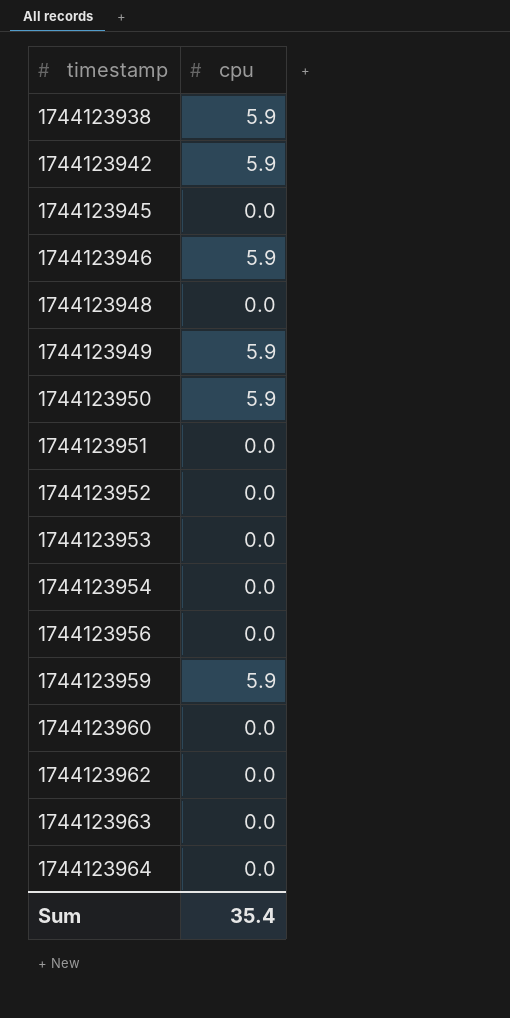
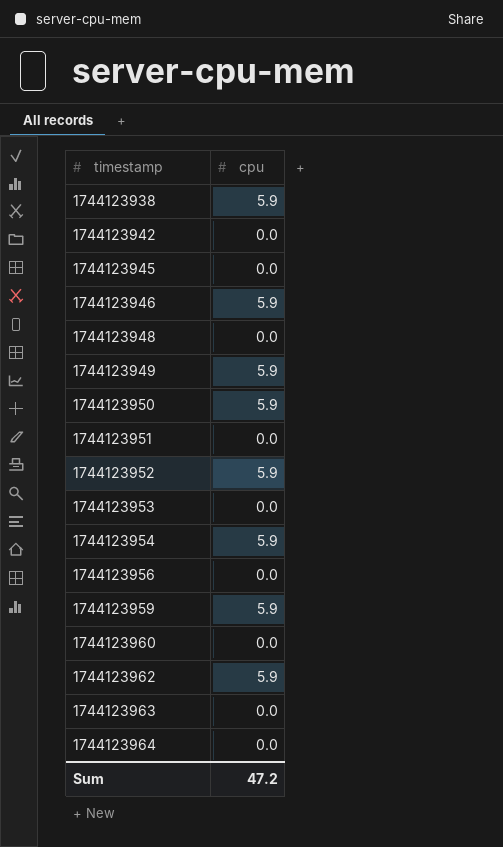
1744123942 | cpu: 5.9 -> 0.0
1744123952 | cpu: 0.0 -> 5.9
1744123954 | cpu: 0.0 -> 5.9
1744123962 | cpu: 0.0 -> 5.9
Sum | cpu: 35.4 -> 47.2

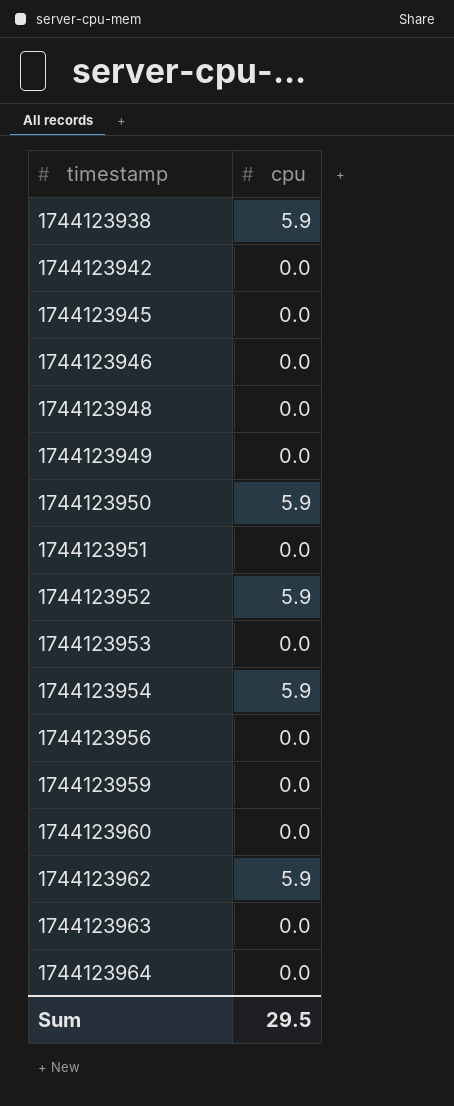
1744123946 | cpu: 5.9 -> 0.0
1744123949 | cpu: 5.9 -> 0.0
1744123959 | cpu: 5.9 -> 0.0
Sum | cpu: 47.2 -> 29.5

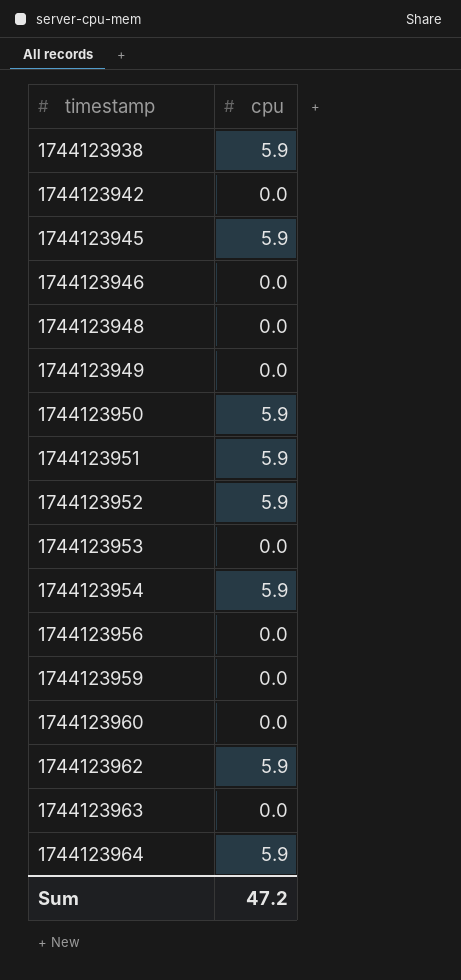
1744123945 | cpu: 0.0 -> 5.9
1744123951 | cpu: 0.0 -> 5.9
1744123964 | cpu: 0.0 -> 5.9
Sum | cpu: 29.5 -> 47.2

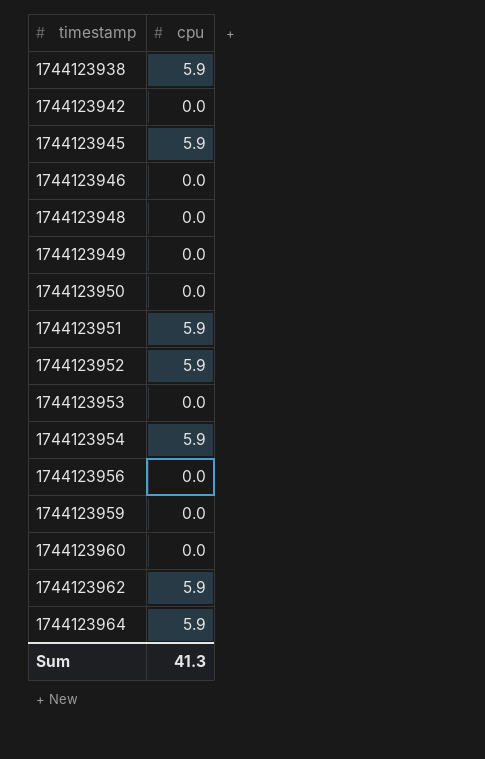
row 1744123963: 0.0 -> none
1744123950 | cpu: 5.9 -> 0.0
Sum | cpu: 47.2 -> 41.3

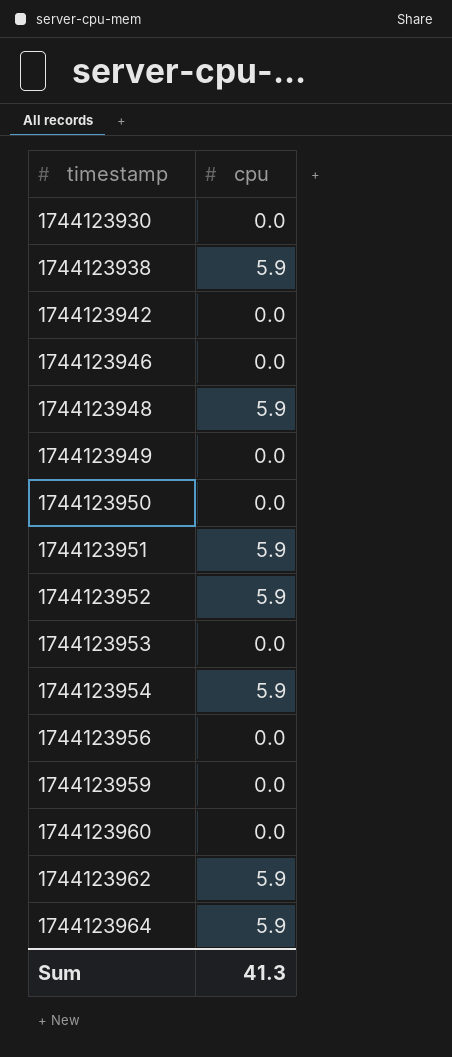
row 1744123945: 5.9 -> none
row 1744123930: none -> 0.0
1744123948 | cpu: 0.0 -> 5.9

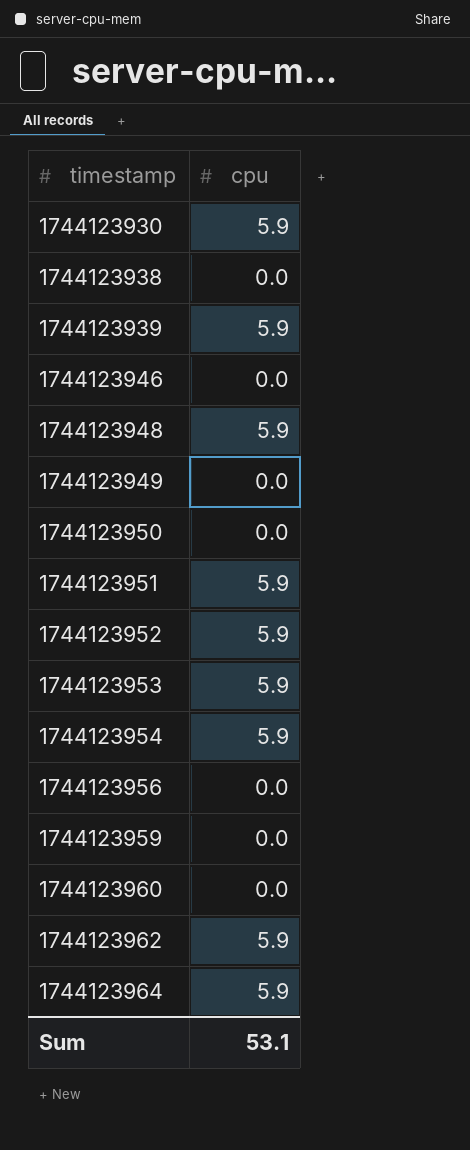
row 1744123942: 0.0 -> none
1744123930 | cpu: 0.0 -> 5.9
1744123938 | cpu: 5.9 -> 0.0
row 1744123939: none -> 5.9
1744123953 | cpu: 0.0 -> 5.9
Sum | cpu: 41.3 -> 53.1

